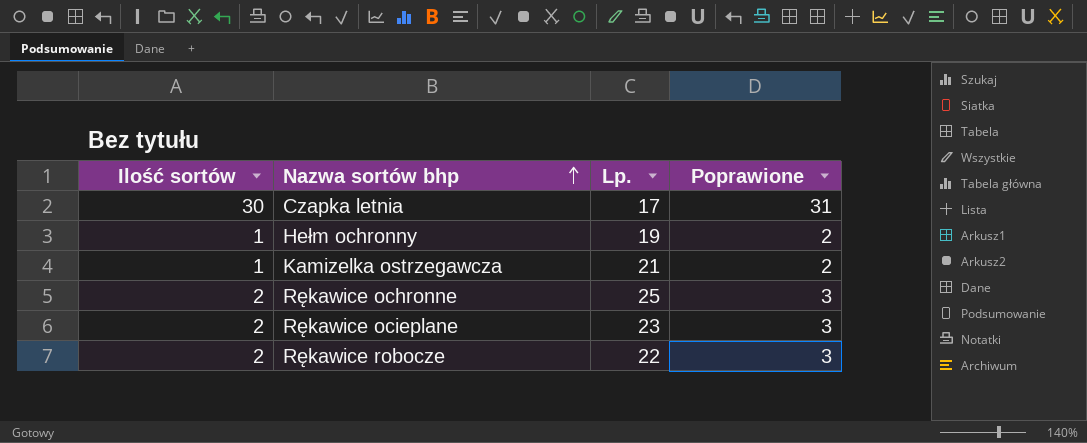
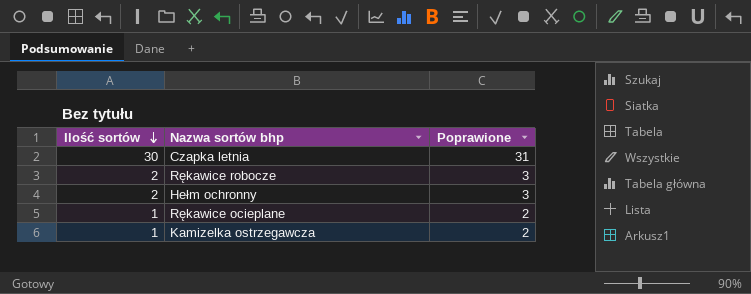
row order: Nazwa sortów bhp ascending -> Ilość sortów descending
column Lp. | position: 3 -> none
row Rękawice ochronne: 2 | 25 | 3 -> none
Hełm ochronny | Ilość sortów: 1 -> 2
Hełm ochronny | Poprawione: 2 -> 3
Rękawice ocieplane | Ilość sortów: 2 -> 1
Rękawice ocieplane | Poprawione: 3 -> 2

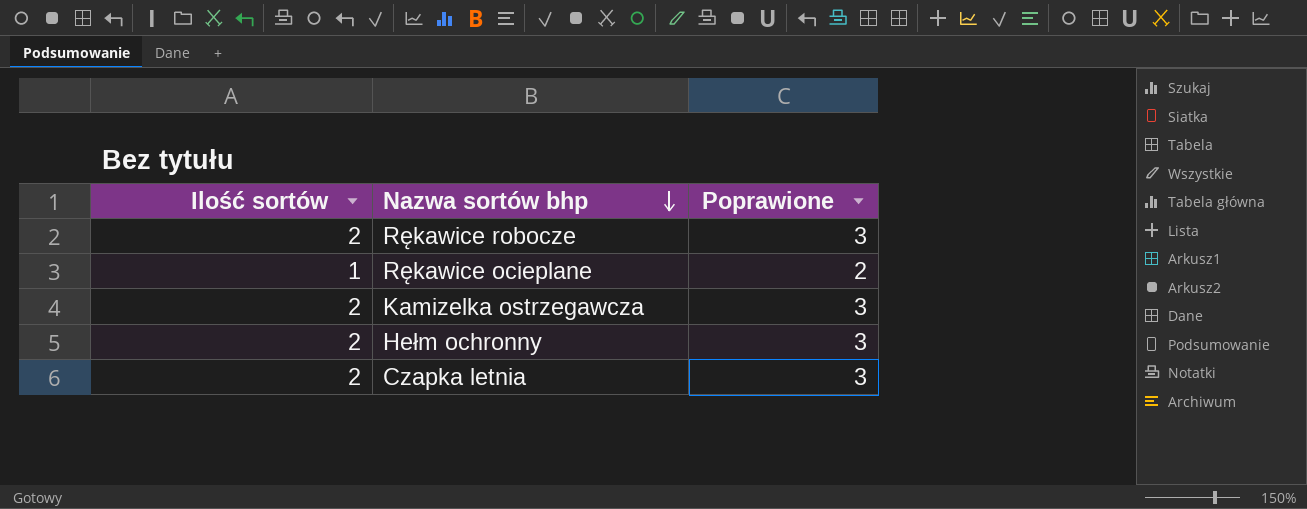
row order: Ilość sortów descending -> Nazwa sortów bhp descending
Kamizelka ostrzegawcza | Ilość sortów: 1 -> 2
Kamizelka ostrzegawcza | Poprawione: 2 -> 3
Czapka letnia | Ilość sortów: 30 -> 2
Czapka letnia | Poprawione: 31 -> 3

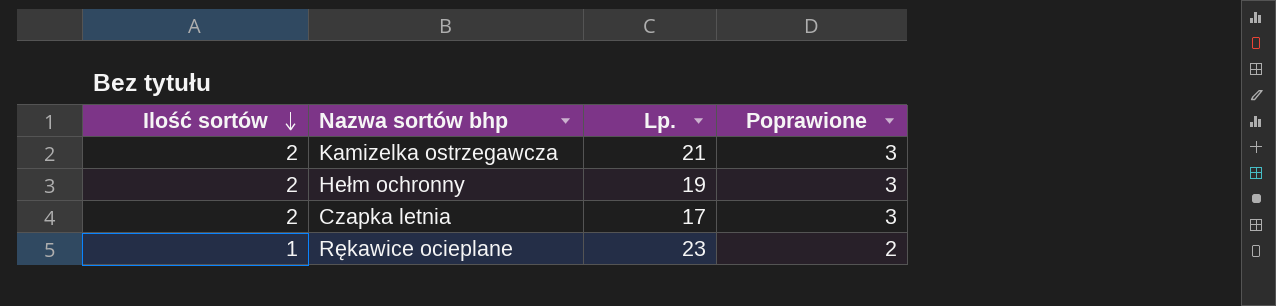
row order: Nazwa sortów bhp descending -> Ilość sortów descending
column Lp. | position: none -> 3
row Rękawice robocze: 2 | 3 -> none

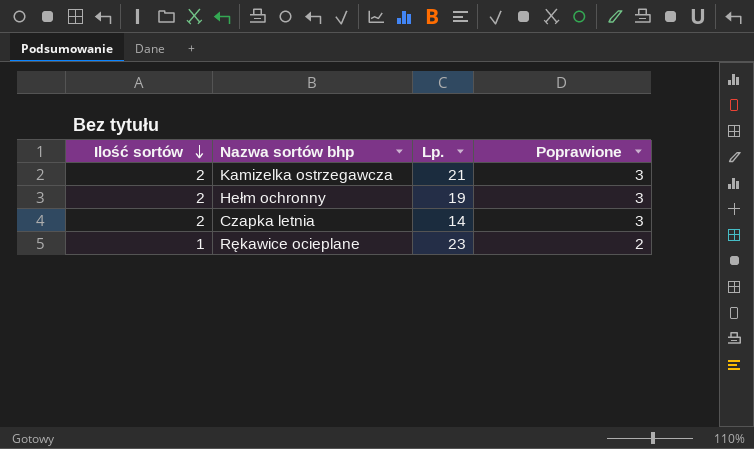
Czapka letnia | Lp.: 17 -> 14

